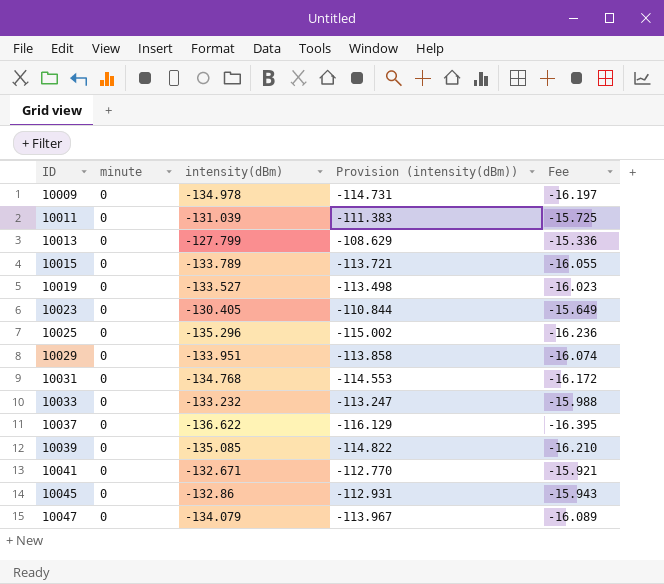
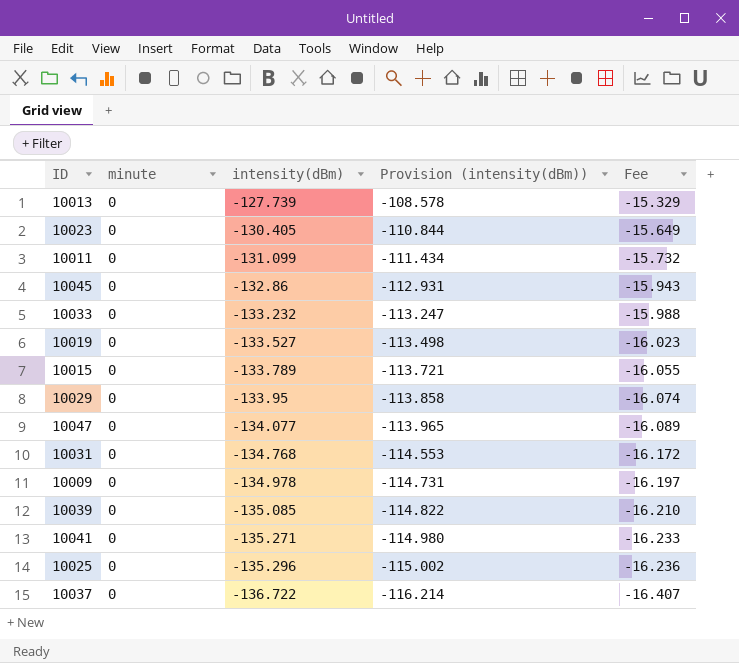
row order: ID ascending -> intensity(dBm) descending
10013 | intensity(dBm): -127.799 -> -127.739
10013 | Provision (intensity(dBm)): -108.629 -> -108.578
10013 | Fee: -15.336 -> -15.329
10011 | intensity(dBm): -131.039 -> -131.099
10011 | Provision (intensity(dBm)): -111.383 -> -111.434
10011 | Fee: -15.725 -> -15.732
10029 | intensity(dBm): -133.951 -> -133.95
10047 | intensity(dBm): -134.079 -> -134.077
10047 | Provision (intensity(dBm)): -113.967 -> -113.965
10041 | intensity(dBm): -132.671 -> -135.271
10041 | Provision (intensity(dBm)): -112.770 -> -114.980
10041 | Fee: -15.921 -> -16.233
10037 | intensity(dBm): -136.622 -> -136.722
10037 | Provision (intensity(dBm)): -116.129 -> -116.214
10037 | Fee: -16.395 -> -16.407

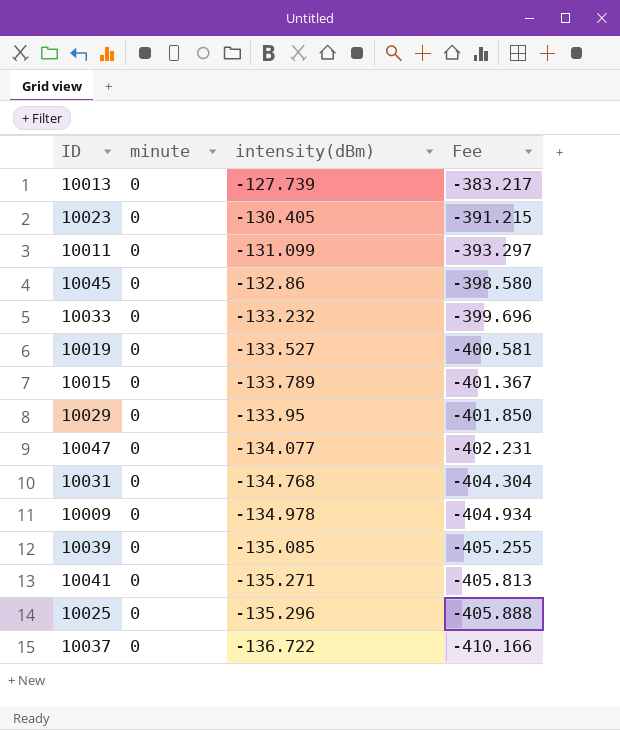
column Provision (intensity(dBm)) | formula: [intensity(dBm)] * 0.85 -> none
column Fee | formula: [intensity(dBm)] * 0.12 -> [intensity(dBm)] * 3

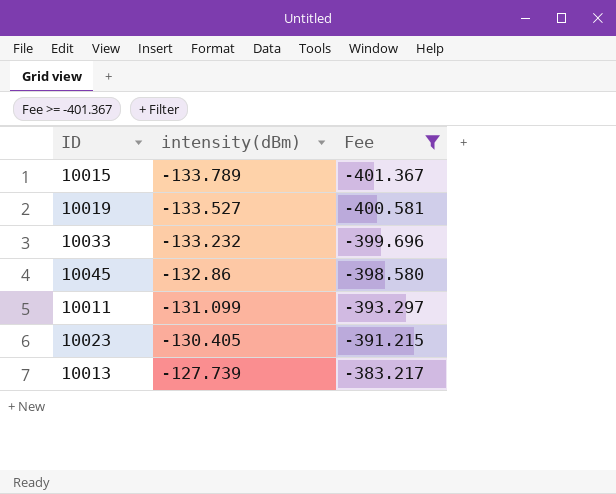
filter: none -> Fee >= -401.367
row order: intensity(dBm) descending -> intensity(dBm) ascending
column minute | position: 2 -> none

